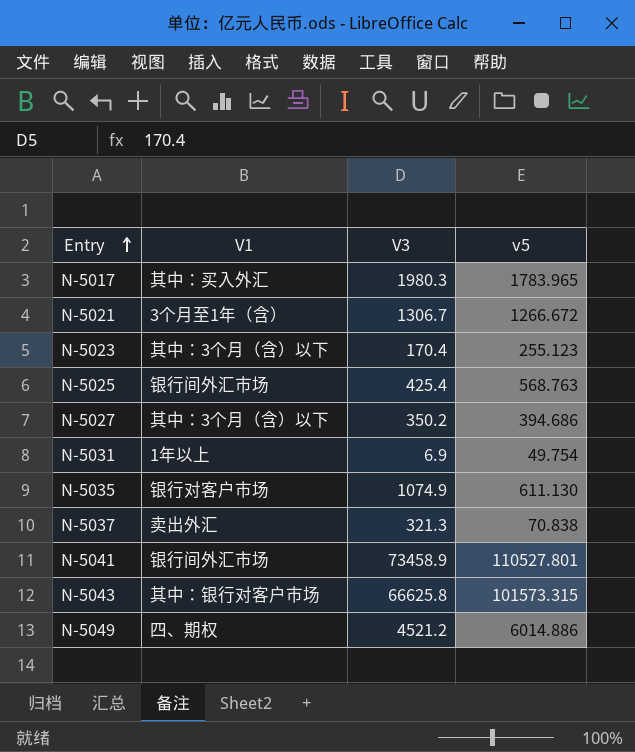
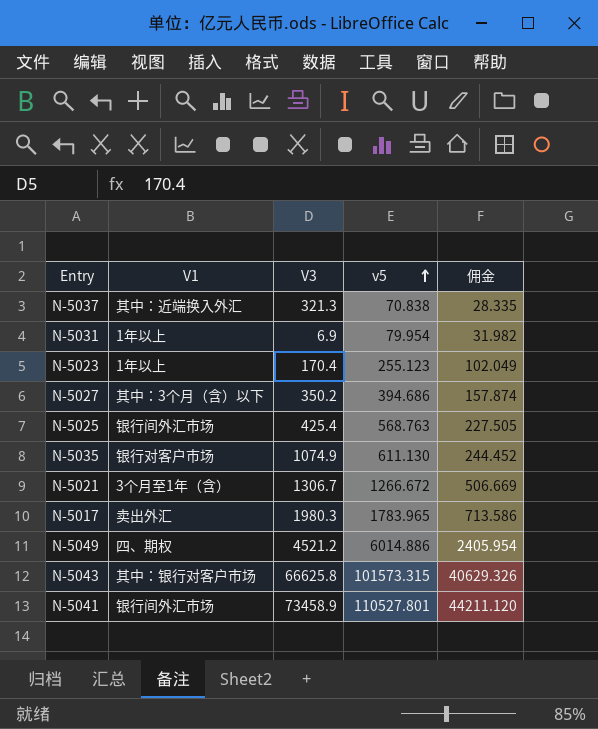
row order: Entry ascending -> v5 ascending
column 佣金 | formula: none -> [v5] * 0.4
N-5037 | V1: 卖出外汇 -> 其中：近端换入外汇
N-5031 | v5: 49.754 -> 79.954
N-5023 | V1: 其中：3个月（含）以下 -> 1年以上
N-5017 | V1: 其中：买入外汇 -> 卖出外汇

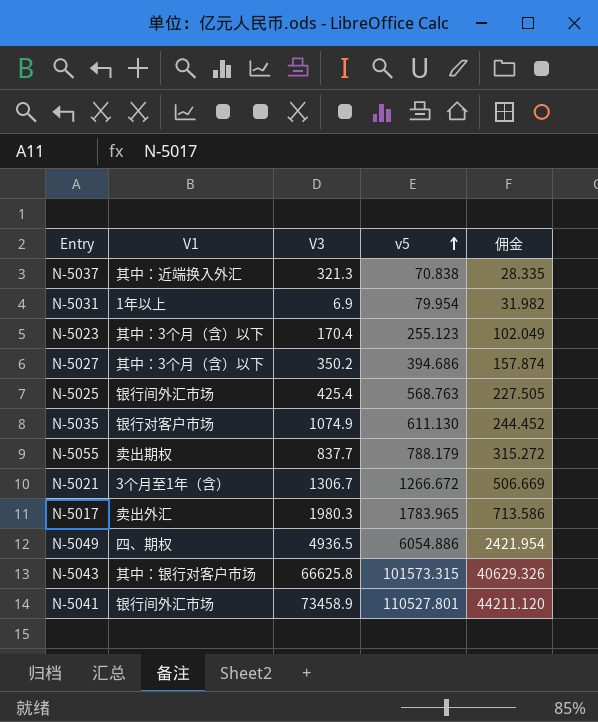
N-5023 | V1: 1年以上 -> 其中：3个月（含）以下
row N-5055: none -> 卖出期权 | 837.7 | 788.179 | 315.272
N-5049 | V3: 4521.2 -> 4936.5
N-5049 | v5: 6014.886 -> 6054.886
N-5049 | 佣金: 2405.954 -> 2421.954

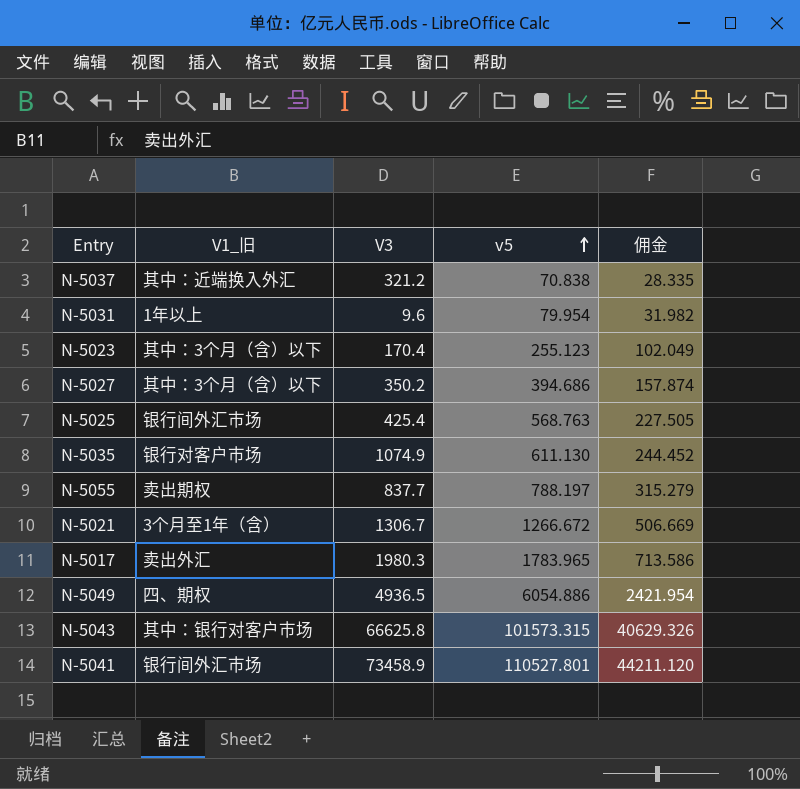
column name: V1 -> V1_旧
N-5037 | V3: 321.3 -> 321.2
N-5031 | V3: 6.9 -> 9.6
N-5055 | v5: 788.179 -> 788.197
N-5055 | 佣金: 315.272 -> 315.279

